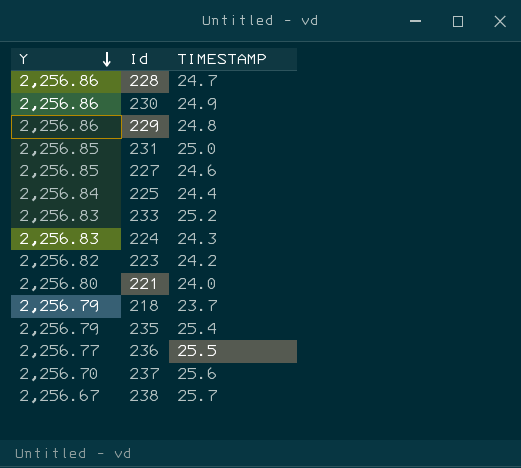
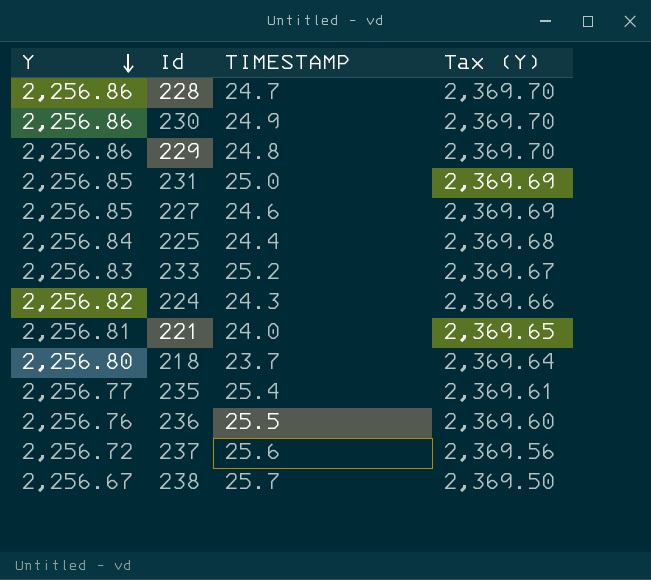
column Tax (Y) | formula: none -> [Y] * 1.05
row 223: 2,256.82 | 24.2 -> none
224 | Y: 2,256.83 -> 2,256.82
221 | Y: 2,256.80 -> 2,256.81
218 | Y: 2,256.79 -> 2,256.80
235 | Y: 2,256.79 -> 2,256.77
236 | Y: 2,256.77 -> 2,256.76
237 | Y: 2,256.70 -> 2,256.72

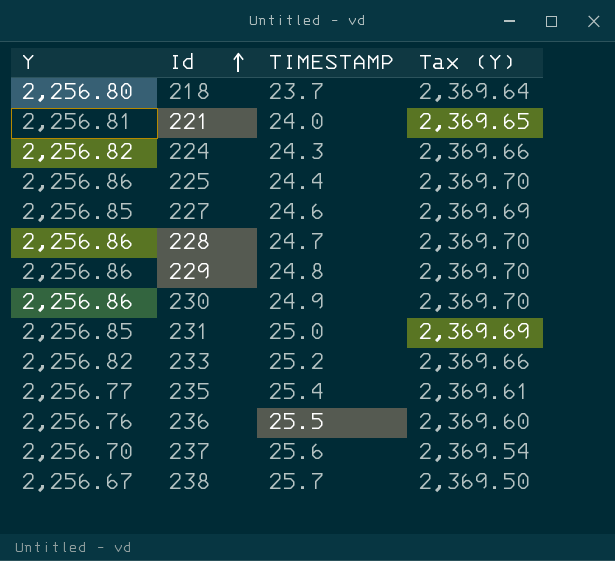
row order: Y descending -> Id ascending
225 | Y: 2,256.84 -> 2,256.86
225 | Tax (Y): 2,369.68 -> 2,369.70
233 | Y: 2,256.83 -> 2,256.82
233 | Tax (Y): 2,369.67 -> 2,369.66
237 | Y: 2,256.72 -> 2,256.70
237 | Tax (Y): 2,369.56 -> 2,369.54

